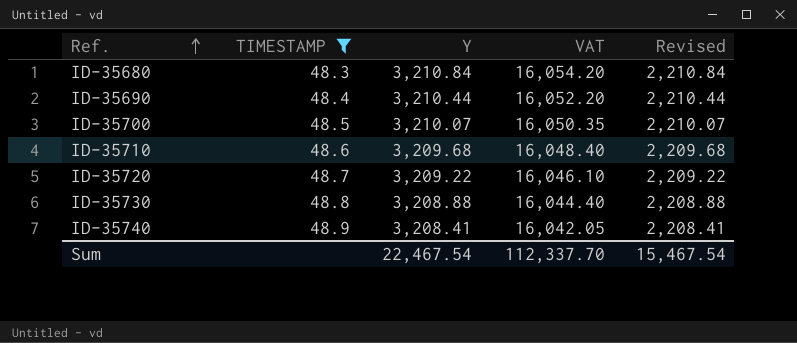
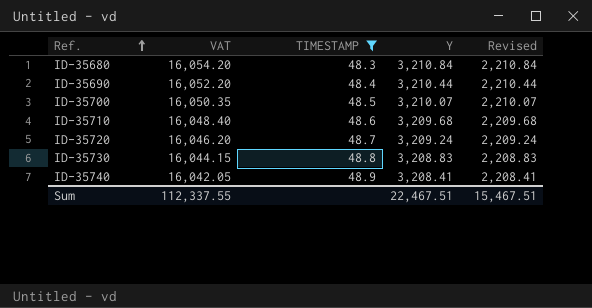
column VAT | position: 4 -> 2
ID-35720 | VAT: 16,046.10 -> 16,046.20
ID-35720 | Y: 3,209.22 -> 3,209.24
ID-35720 | Revised: 2,209.22 -> 2,209.24
ID-35730 | VAT: 16,044.40 -> 16,044.15
ID-35730 | Y: 3,208.88 -> 3,208.83
ID-35730 | Revised: 2,208.88 -> 2,208.83
Sum | VAT: 112,337.70 -> 112,337.55
Sum | Y: 22,467.54 -> 22,467.51
Sum | Revised: 15,467.54 -> 15,467.51

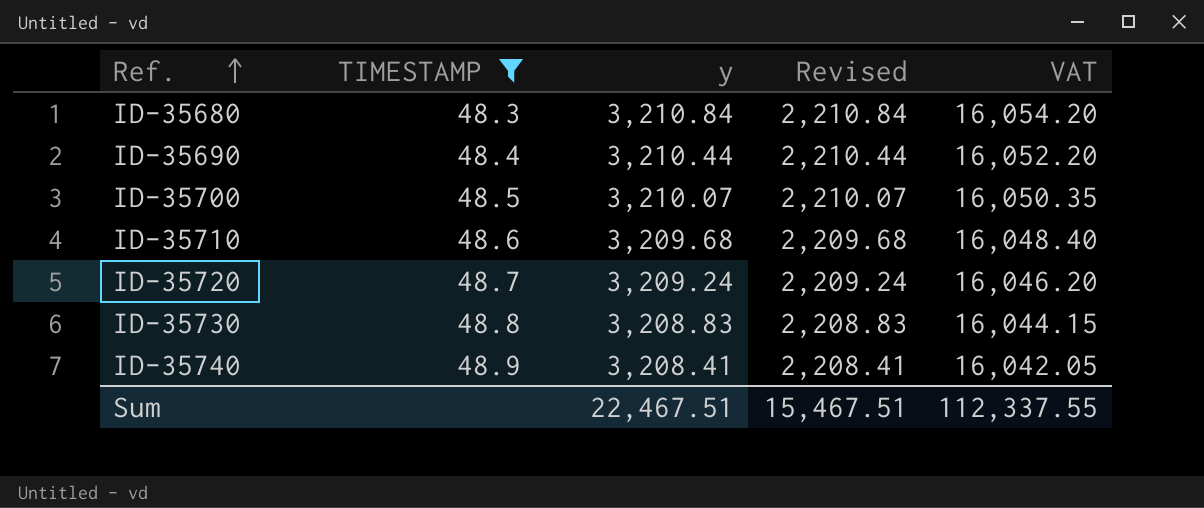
column name: Y -> y
column VAT | position: 2 -> 5

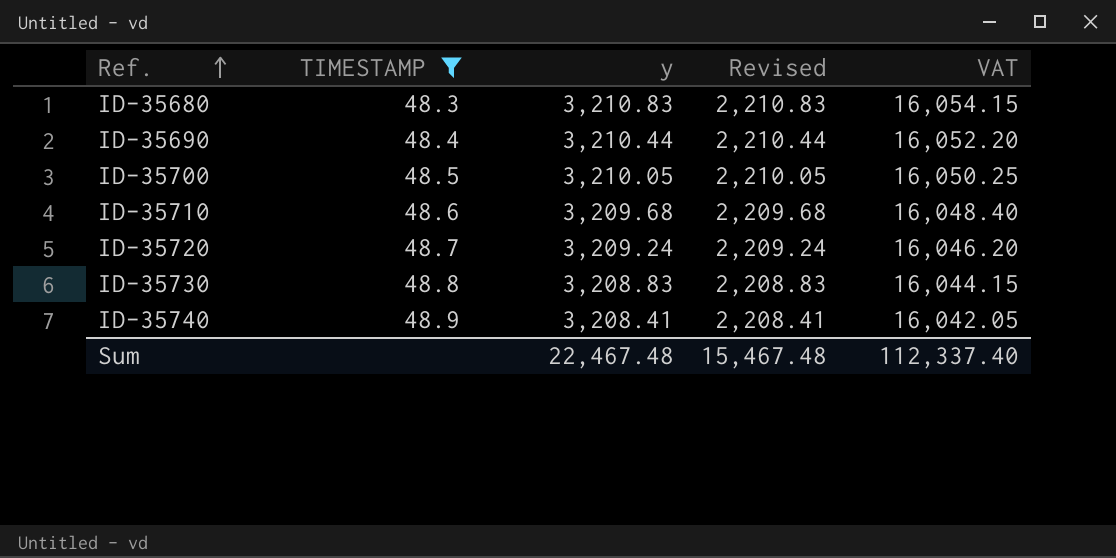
ID-35680 | y: 3,210.84 -> 3,210.83
ID-35680 | Revised: 2,210.84 -> 2,210.83
ID-35680 | VAT: 16,054.20 -> 16,054.15
ID-35700 | y: 3,210.07 -> 3,210.05
ID-35700 | Revised: 2,210.07 -> 2,210.05
ID-35700 | VAT: 16,050.35 -> 16,050.25
Sum | y: 22,467.51 -> 22,467.48
Sum | Revised: 15,467.51 -> 15,467.48
Sum | VAT: 112,337.55 -> 112,337.40

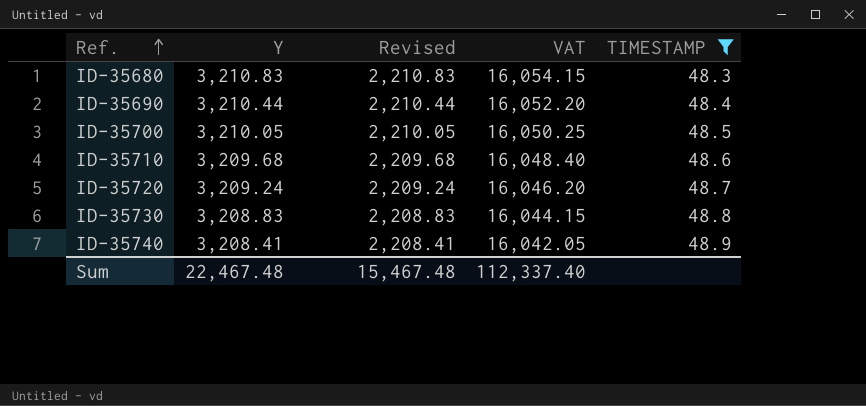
column name: y -> Y
column TIMESTAMP | position: 2 -> 5

